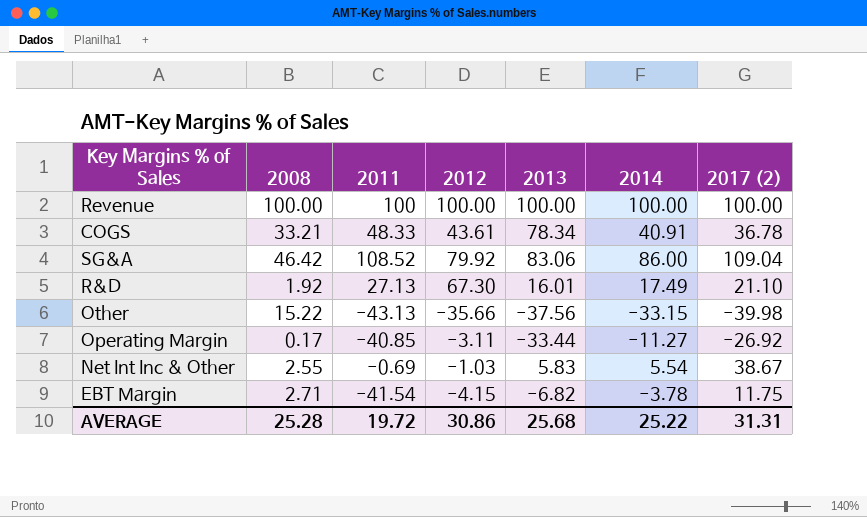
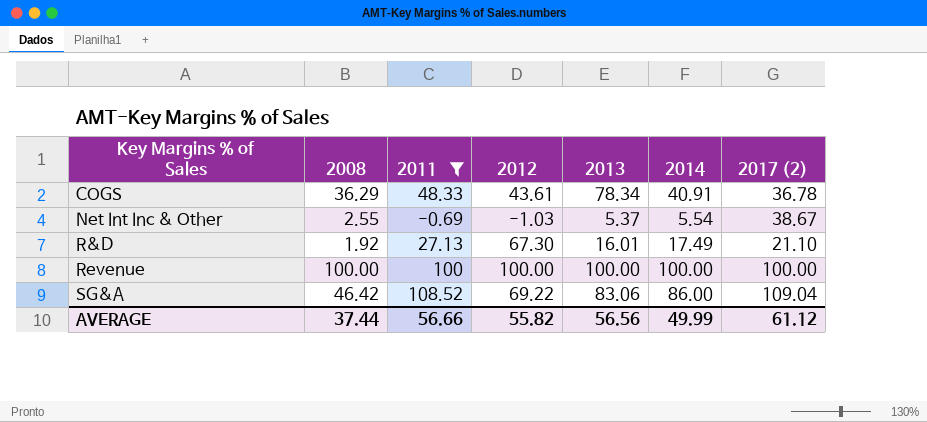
filter: none -> 2011 >= -0.69
row order: none -> Key Margins % of Sales ascending
COGS | 2008: 33.21 -> 36.29
Net Int Inc & Other | 2013: 5.83 -> 5.37
SG&A | 2012: 79.92 -> 69.22
AVERAGE | 2008: 25.28 -> 37.44
AVERAGE | 2011: 19.72 -> 56.66
AVERAGE | 2012: 30.86 -> 55.82
AVERAGE | 2013: 25.68 -> 56.56
AVERAGE | 2014: 25.22 -> 49.99
AVERAGE | 2017 (2): 31.31 -> 61.12

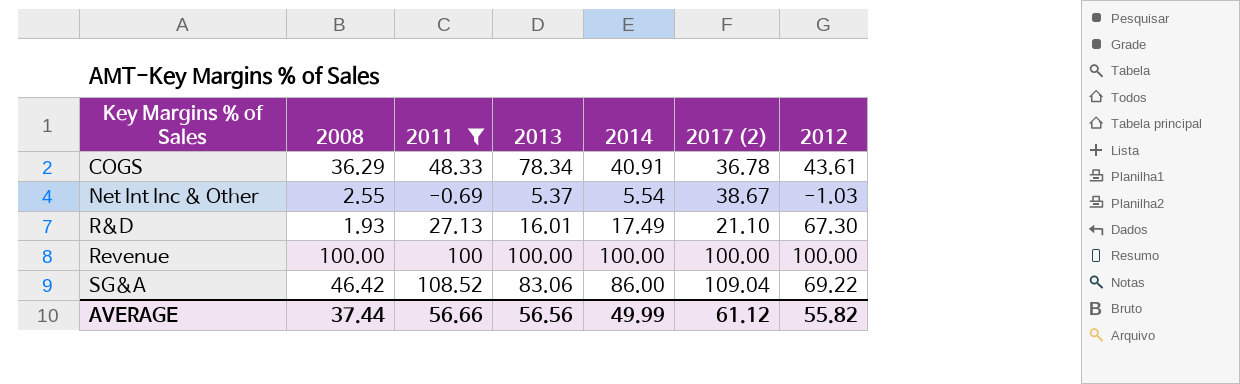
column 2012 | position: 4 -> 7
R&D | 2008: 1.92 -> 1.93

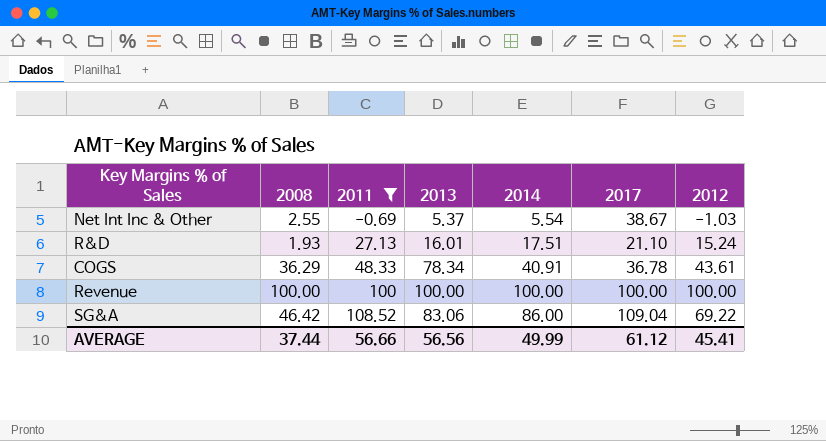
row order: Key Margins % of Sales ascending -> 2011 ascending
column name: 2017 (2) -> 2017
R&D | 2014: 17.49 -> 17.51
R&D | 2012: 67.30 -> 15.24
AVERAGE | 2012: 55.82 -> 45.41

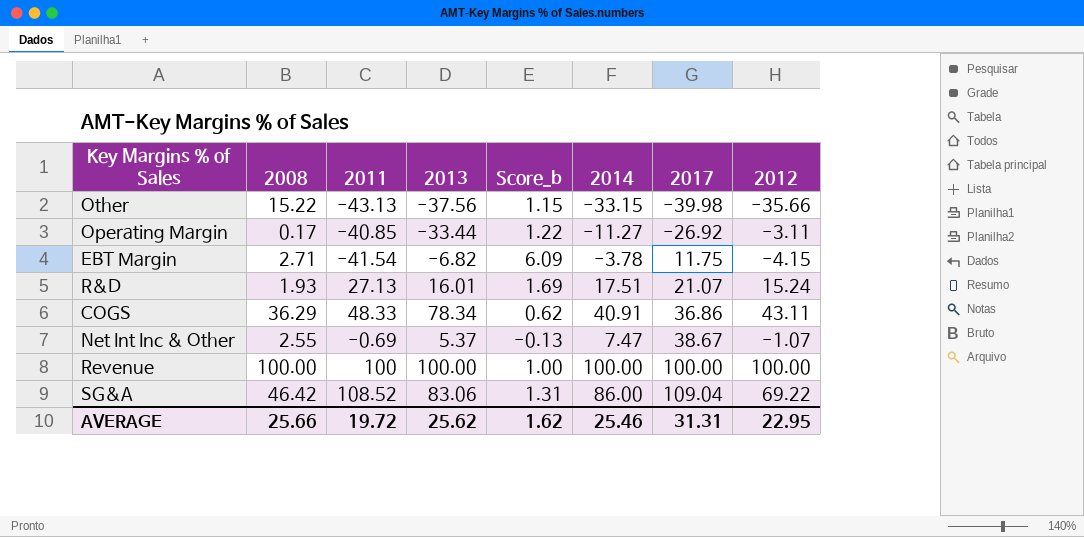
filter: 2011 >= -0.69 -> none
row order: 2011 ascending -> 2017 ascending
column Score_b | formula: none -> [2011] / [2013]
R&D | 2017: 21.10 -> 21.07
COGS | 2017: 36.78 -> 36.86
COGS | 2012: 43.61 -> 43.11
Net Int Inc & Other | 2014: 5.54 -> 7.47
Net Int Inc & Other | 2012: -1.03 -> -1.07
AVERAGE | 2008: 37.44 -> 25.66
AVERAGE | 2011: 56.66 -> 19.72
AVERAGE | 2013: 56.56 -> 25.62
AVERAGE | 2014: 49.99 -> 25.46
AVERAGE | 2017: 61.12 -> 31.31
AVERAGE | 2012: 45.41 -> 22.95

